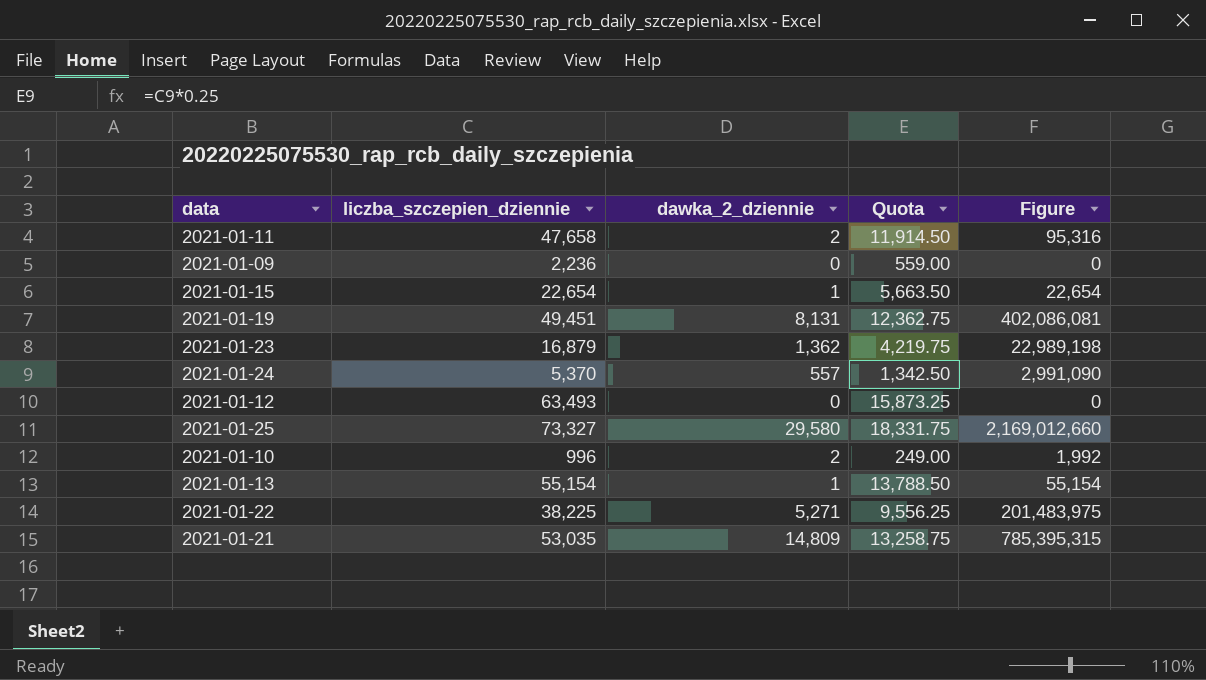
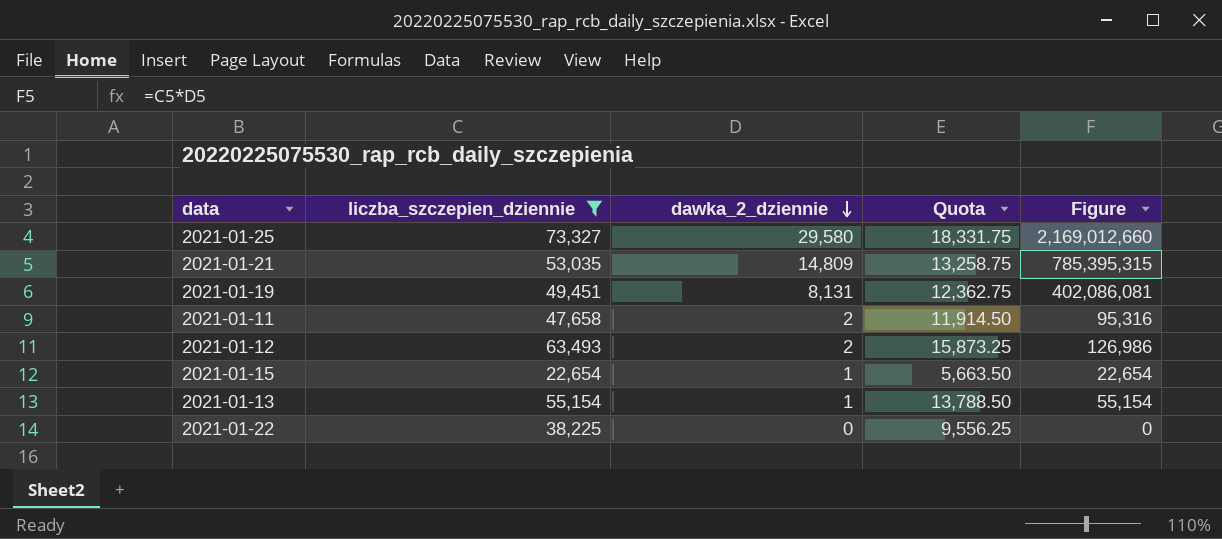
filter: none -> liczba_szczepien_dziennie >= 22,654
row order: none -> dawka_2_dziennie descending
2021-01-12 | dawka_2_dziennie: 0 -> 2
2021-01-12 | Figure: 0 -> 126,986
2021-01-22 | dawka_2_dziennie: 5,271 -> 0
2021-01-22 | Figure: 201,483,975 -> 0

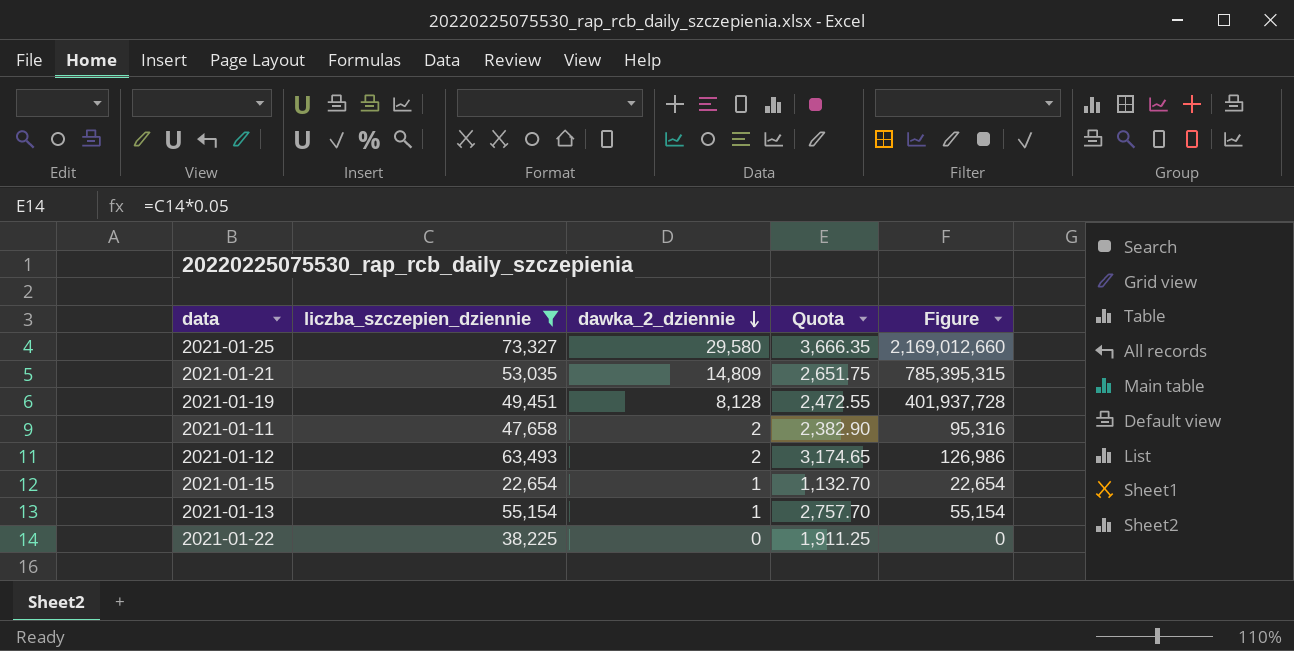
column Quota | formula: [liczba_szczepien_dziennie] * 0.25 -> [liczba_szczepien_dziennie] * 0.05
2021-01-19 | dawka_2_dziennie: 8,131 -> 8,128
2021-01-19 | Figure: 402,086,081 -> 401,937,728

